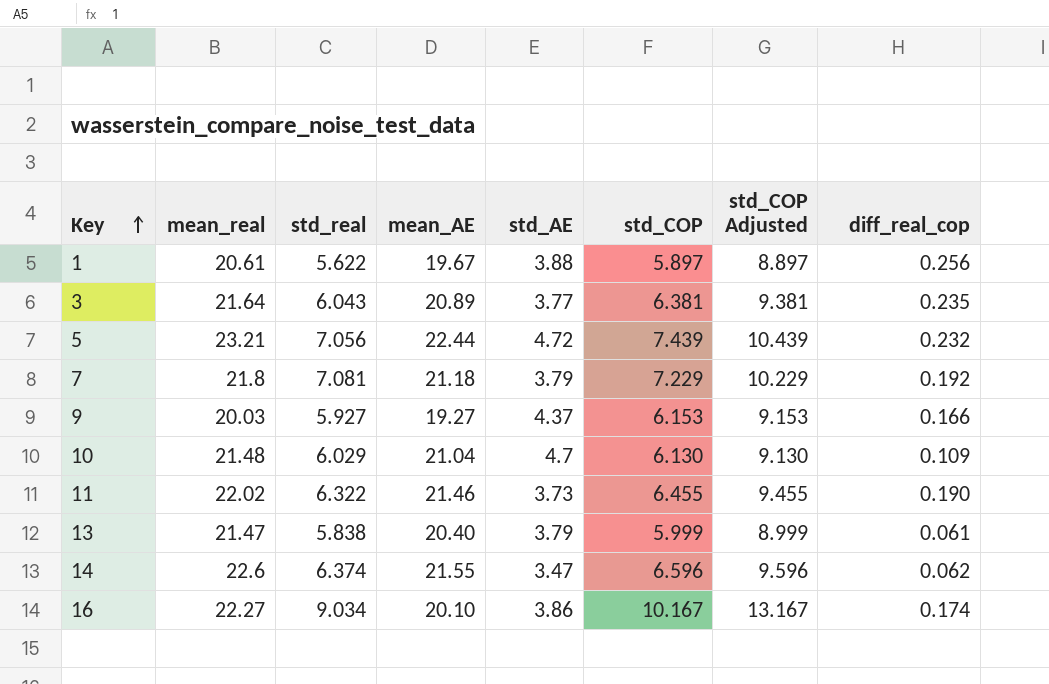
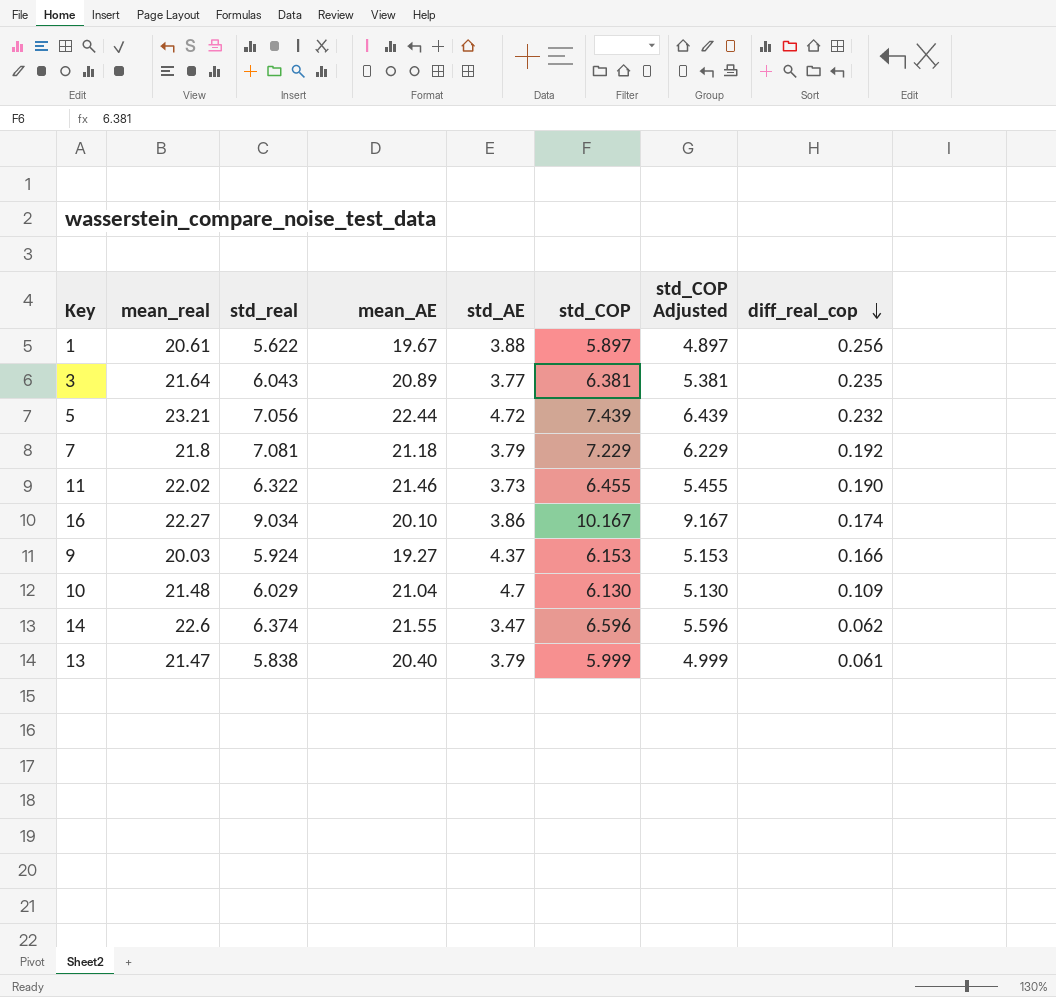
row order: Key ascending -> diff_real_cop descending
column std_COP Adjusted | formula: [std_COP] + 3 -> [std_COP] - 1
9 | std_real: 5.927 -> 5.924

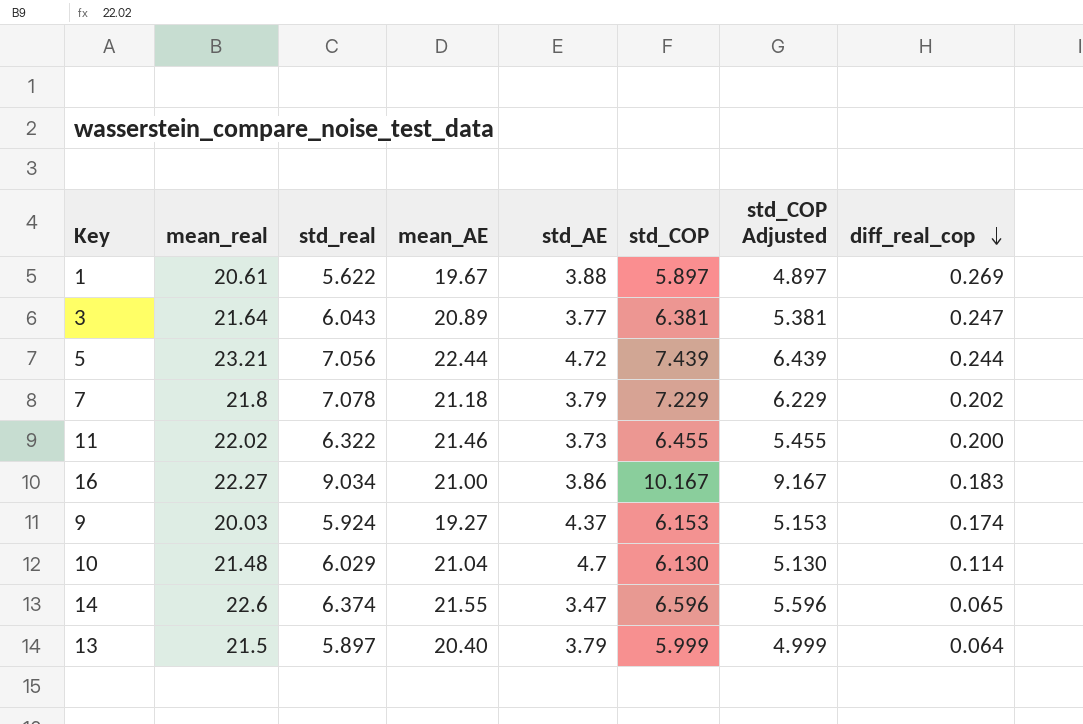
1 | diff_real_cop: 0.256 -> 0.269
3 | diff_real_cop: 0.235 -> 0.247
5 | diff_real_cop: 0.232 -> 0.244
7 | std_real: 7.081 -> 7.078
7 | diff_real_cop: 0.192 -> 0.202
11 | diff_real_cop: 0.190 -> 0.200
16 | mean_AE: 20.10 -> 21.00
16 | diff_real_cop: 0.174 -> 0.183
9 | diff_real_cop: 0.166 -> 0.174
10 | diff_real_cop: 0.109 -> 0.114
14 | diff_real_cop: 0.062 -> 0.065
13 | mean_real: 21.47 -> 21.5
13 | std_real: 5.838 -> 5.897
13 | diff_real_cop: 0.061 -> 0.064

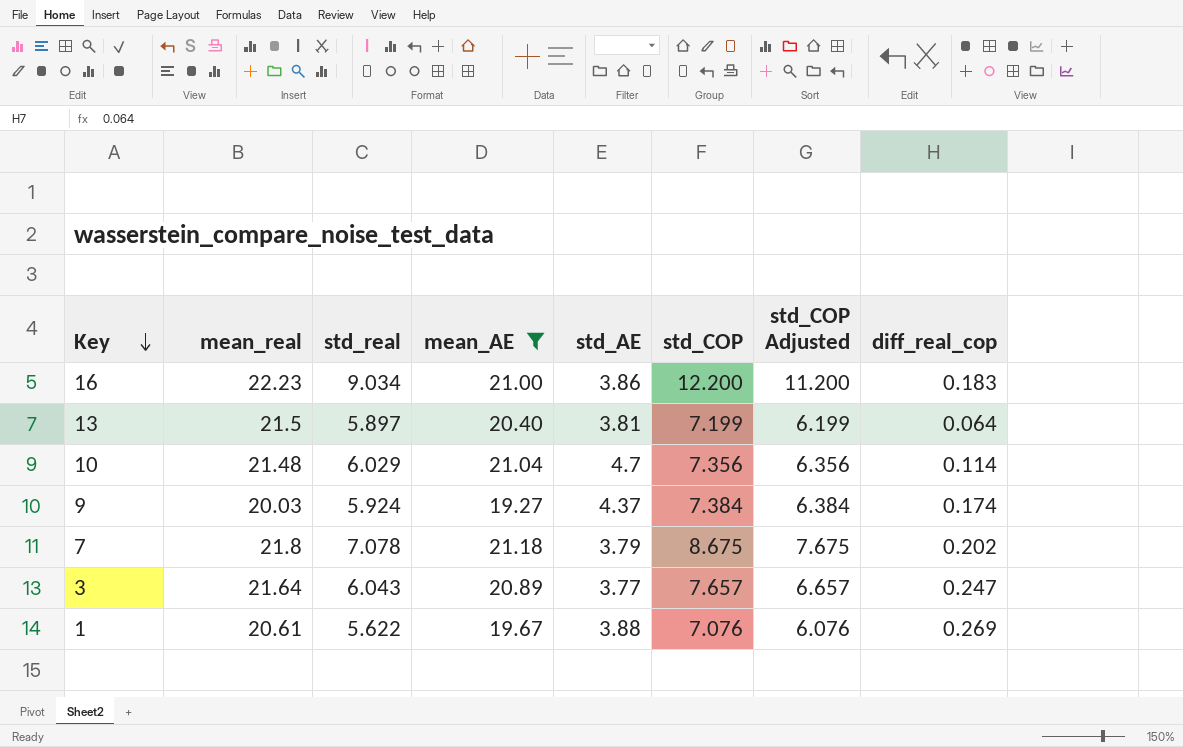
filter: none -> mean_AE <= 21.18
row order: diff_real_cop descending -> Key descending
16 | mean_real: 22.27 -> 22.23
16 | std_COP: 10.167 -> 12.200
16 | std_COP Adjusted: 9.167 -> 11.200
13 | std_AE: 3.79 -> 3.81
13 | std_COP: 5.999 -> 7.199
13 | std_COP Adjusted: 4.999 -> 6.199
10 | std_COP: 6.130 -> 7.356
10 | std_COP Adjusted: 5.130 -> 6.356
9 | std_COP: 6.153 -> 7.384
9 | std_COP Adjusted: 5.153 -> 6.384
7 | std_COP: 7.229 -> 8.675
7 | std_COP Adjusted: 6.229 -> 7.675
3 | std_COP: 6.381 -> 7.657
3 | std_COP Adjusted: 5.381 -> 6.657
1 | std_COP: 5.897 -> 7.076
1 | std_COP Adjusted: 4.897 -> 6.076

